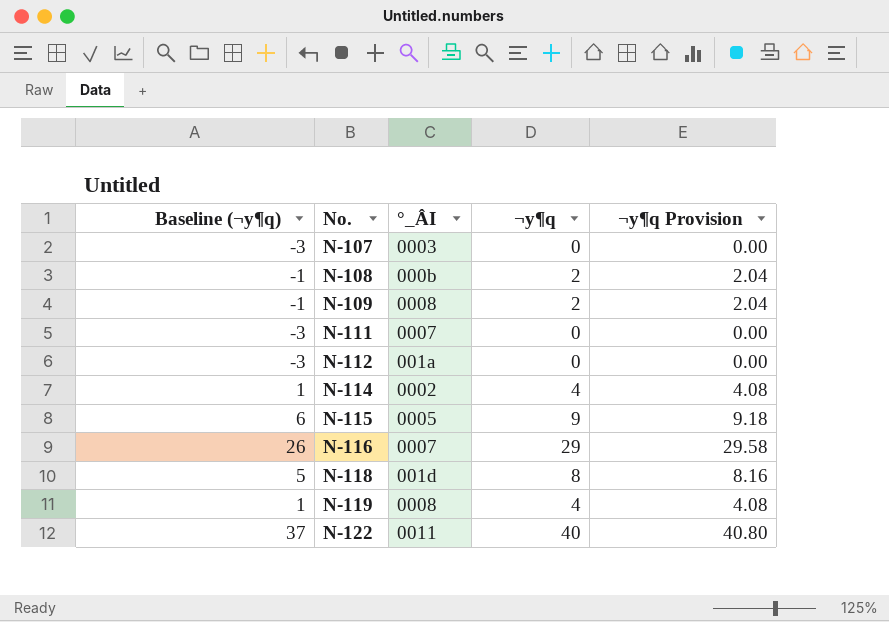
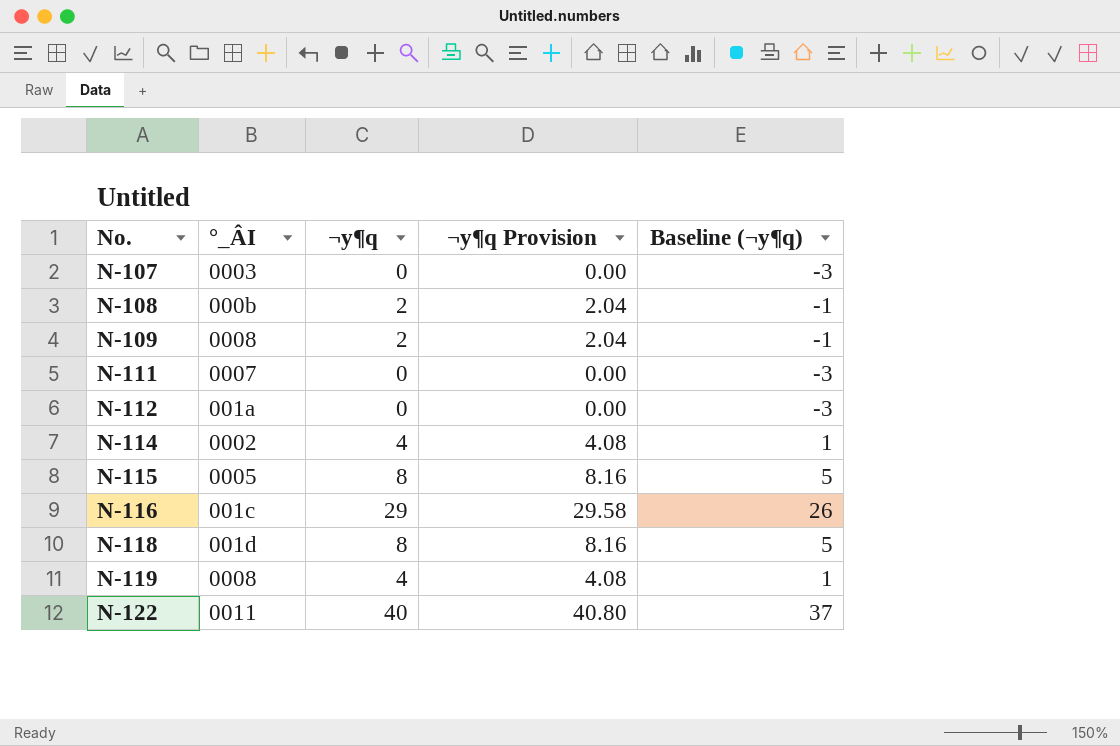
column Baseline (¬y¶q) | position: 1 -> 5
N-115 | ¬y¶q: 9 -> 8
N-115 | ¬y¶q Provision: 9.18 -> 8.16
N-115 | Baseline (¬y¶q): 6 -> 5
N-116 | °_ÂI: 0007 -> 001c

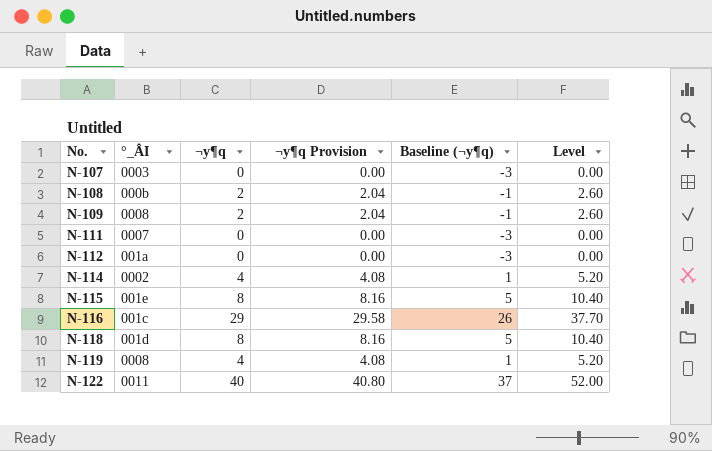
column Level | formula: none -> [¬y¶q] * 1.3
N-115 | °_ÂI: 0005 -> 001e

